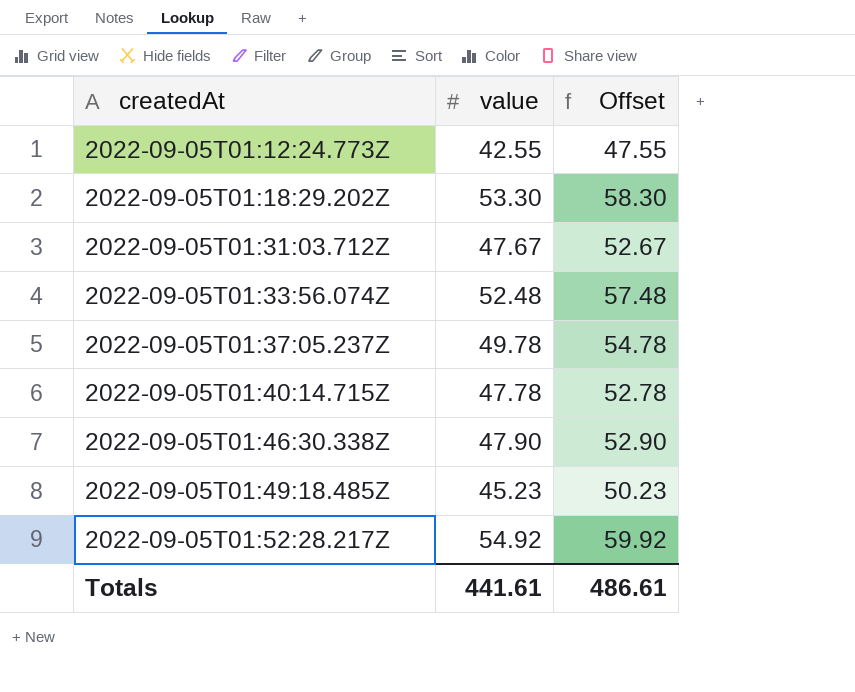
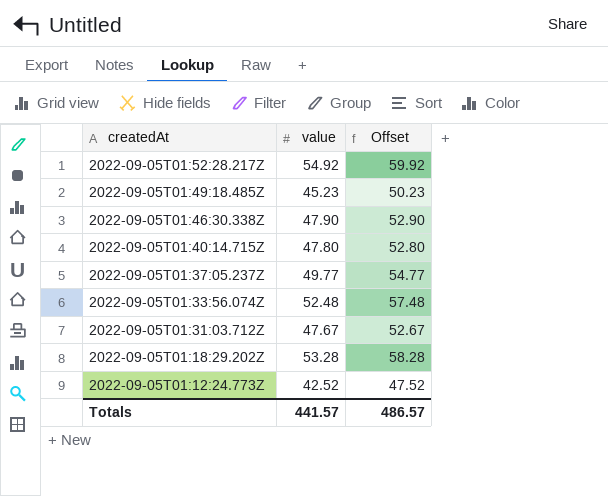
row order: createdAt ascending -> createdAt descending
2022-09-05T01:40:14.715Z | value: 47.78 -> 47.80
2022-09-05T01:40:14.715Z | Offset: 52.78 -> 52.80
2022-09-05T01:37:05.237Z | value: 49.78 -> 49.77
2022-09-05T01:37:05.237Z | Offset: 54.78 -> 54.77
2022-09-05T01:18:29.202Z | value: 53.30 -> 53.28
2022-09-05T01:18:29.202Z | Offset: 58.30 -> 58.28
2022-09-05T01:12:24.773Z | value: 42.55 -> 42.52
2022-09-05T01:12:24.773Z | Offset: 47.55 -> 47.52
Totals | value: 441.61 -> 441.57
Totals | Offset: 486.61 -> 486.57

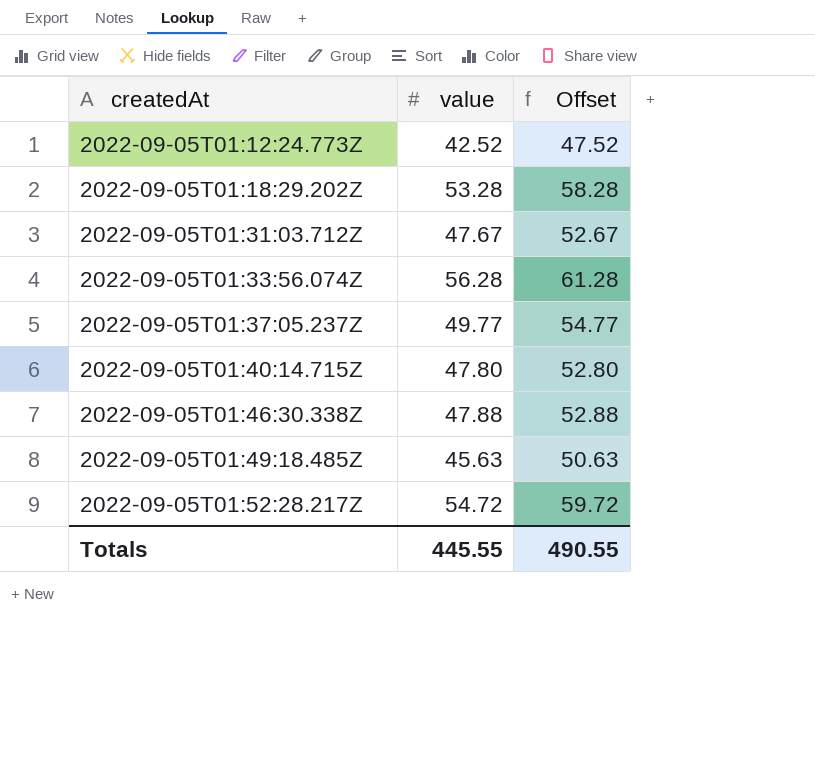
row order: createdAt descending -> createdAt ascending
2022-09-05T01:33:56.074Z | value: 52.48 -> 56.28
2022-09-05T01:33:56.074Z | Offset: 57.48 -> 61.28
2022-09-05T01:46:30.338Z | value: 47.90 -> 47.88
2022-09-05T01:46:30.338Z | Offset: 52.90 -> 52.88
2022-09-05T01:49:18.485Z | value: 45.23 -> 45.63
2022-09-05T01:49:18.485Z | Offset: 50.23 -> 50.63
2022-09-05T01:52:28.217Z | value: 54.92 -> 54.72
2022-09-05T01:52:28.217Z | Offset: 59.92 -> 59.72
Totals | value: 441.57 -> 445.55
Totals | Offset: 486.57 -> 490.55

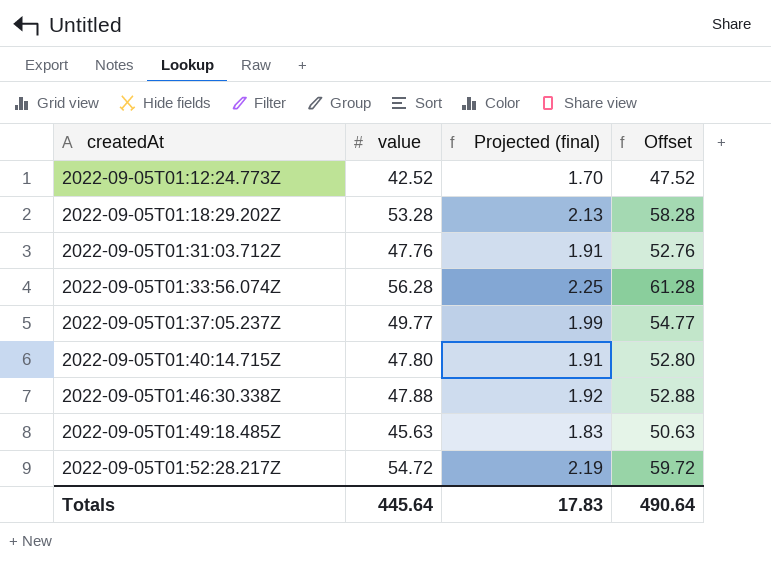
column Projected (final) | formula: none -> [value] * 0.04
2022-09-05T01:31:03.712Z | value: 47.67 -> 47.76
2022-09-05T01:31:03.712Z | Offset: 52.67 -> 52.76
Totals | value: 445.55 -> 445.64
Totals | Offset: 490.55 -> 490.64

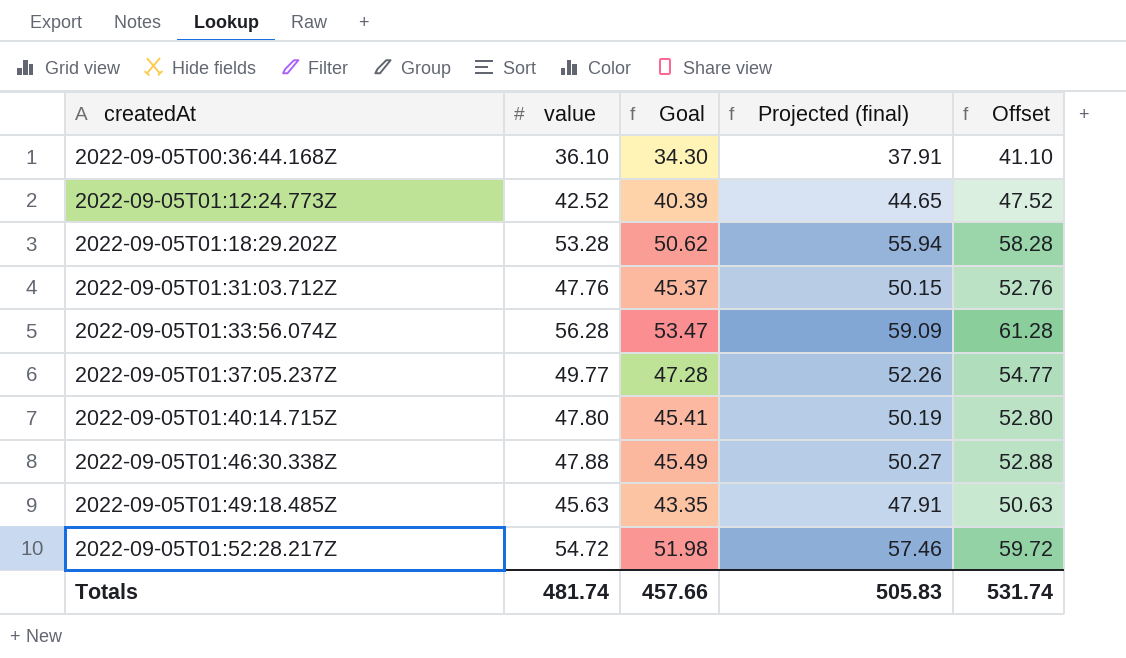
column Goal | formula: none -> [value] * 0.95
column Projected (final) | formula: [value] * 0.04 -> [value] * 1.05
row 2022-09-05T00:36:44.168Z: none -> 36.10 | 34.30 | 37.91 | 41.10
Totals | value: 445.64 -> 481.74
Totals | Projected (final): 17.83 -> 505.83
Totals | Offset: 490.64 -> 531.74

